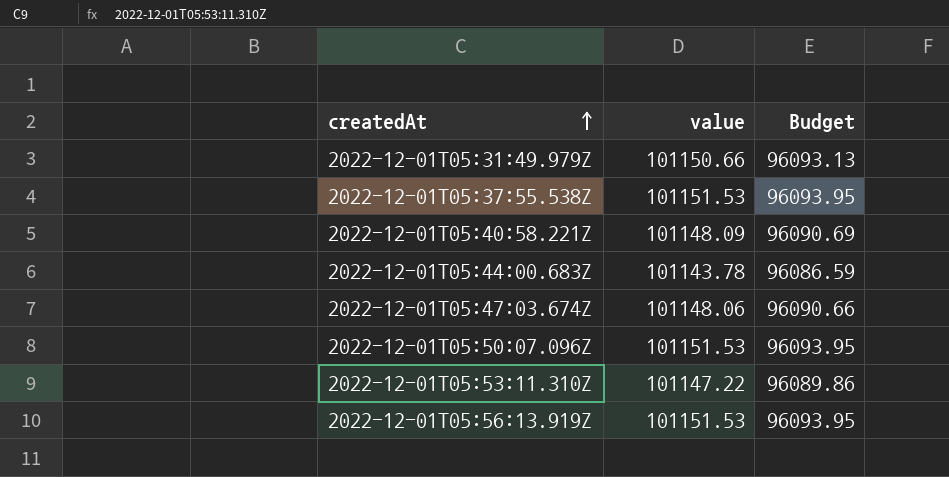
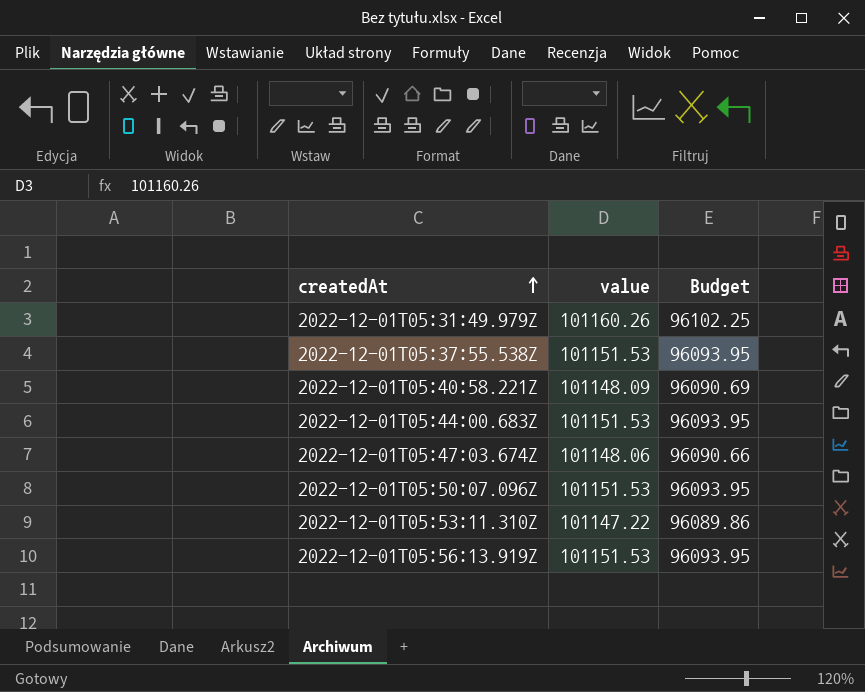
2022-12-01T05:31:49.979Z | value: 101150.66 -> 101160.26
2022-12-01T05:31:49.979Z | Budget: 96093.13 -> 96102.25
2022-12-01T05:44:00.683Z | value: 101143.78 -> 101151.53
2022-12-01T05:44:00.683Z | Budget: 96086.59 -> 96093.95

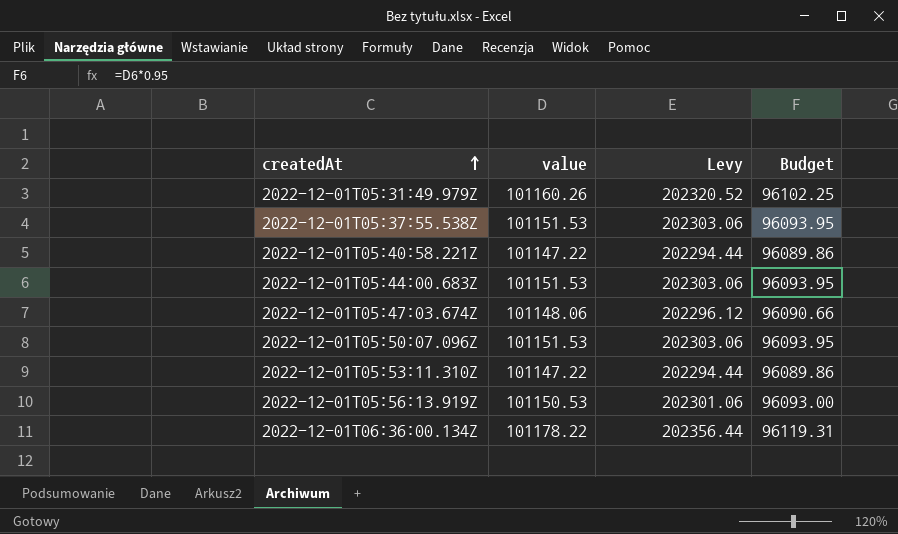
column Levy | formula: none -> [value] * 2
2022-12-01T05:40:58.221Z | value: 101148.09 -> 101147.22
2022-12-01T05:40:58.221Z | Budget: 96090.69 -> 96089.86
2022-12-01T05:56:13.919Z | value: 101151.53 -> 101150.53
2022-12-01T05:56:13.919Z | Budget: 96093.95 -> 96093.00
row 2022-12-01T06:36:00.134Z: none -> 101178.22 | 202356.44 | 96119.31

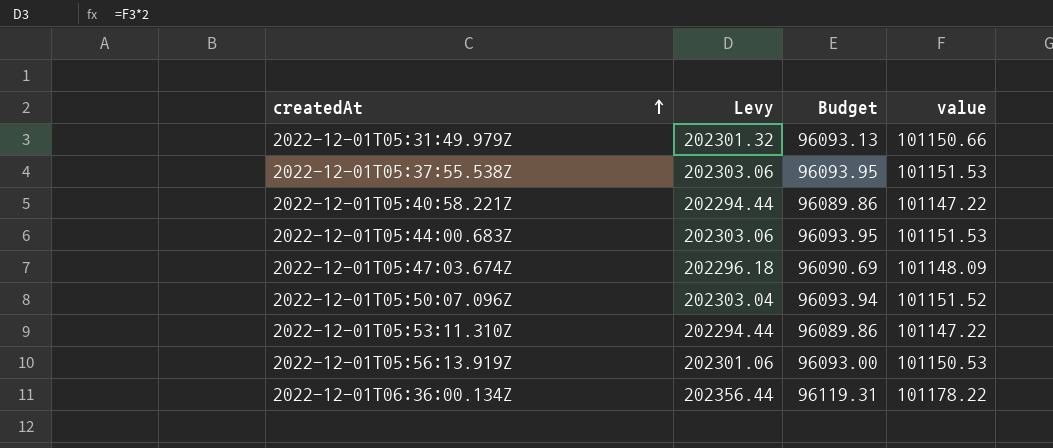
column value | position: 2 -> 4
2022-12-01T05:31:49.979Z | Levy: 202320.52 -> 202301.32
2022-12-01T05:31:49.979Z | Budget: 96102.25 -> 96093.13
2022-12-01T05:31:49.979Z | value: 101160.26 -> 101150.66
2022-12-01T05:47:03.674Z | Levy: 202296.12 -> 202296.18
2022-12-01T05:47:03.674Z | Budget: 96090.66 -> 96090.69
2022-12-01T05:47:03.674Z | value: 101148.06 -> 101148.09
2022-12-01T05:50:07.096Z | Levy: 202303.06 -> 202303.04
2022-12-01T05:50:07.096Z | Budget: 96093.95 -> 96093.94
2022-12-01T05:50:07.096Z | value: 101151.53 -> 101151.52

